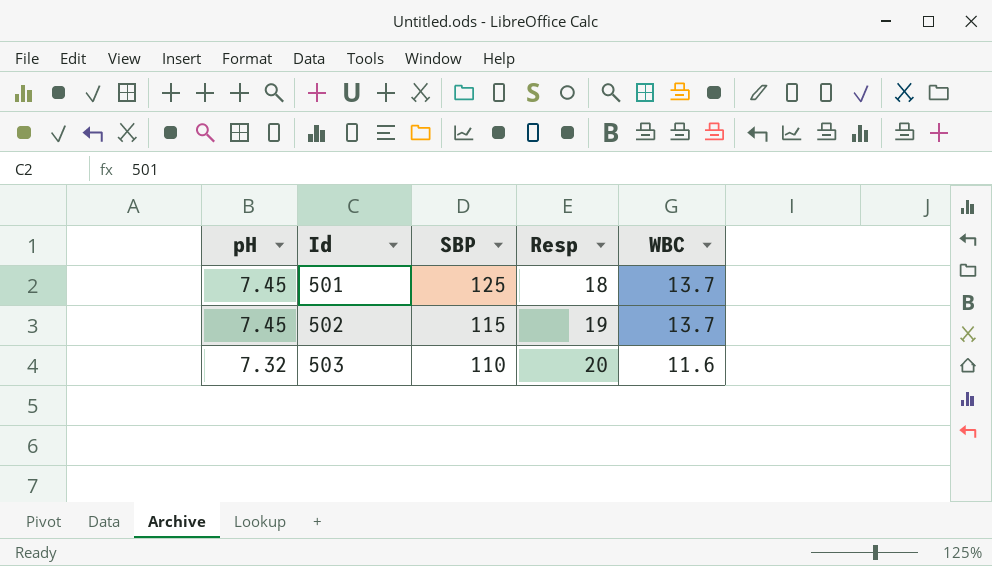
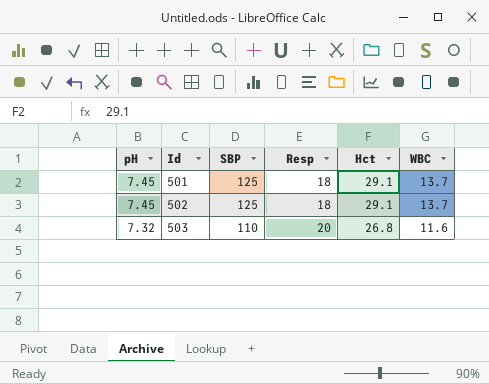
column Hct | position: none -> 5
502 | SBP: 115 -> 125
502 | Resp: 19 -> 18

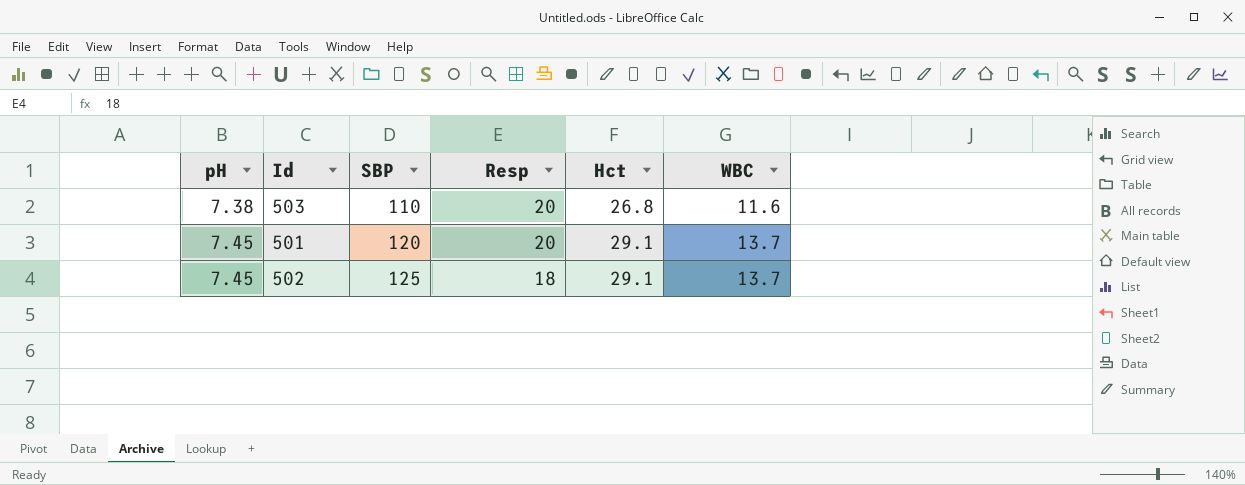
row order: pH descending -> pH ascending
503 | pH: 7.32 -> 7.38
501 | SBP: 125 -> 120
501 | Resp: 18 -> 20

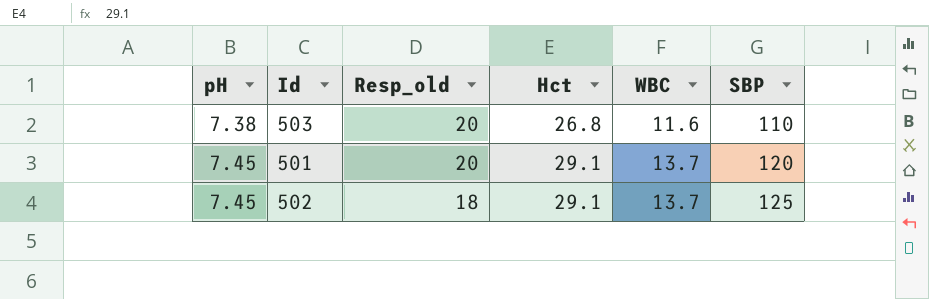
column name: Resp -> Resp_old
column SBP | position: 3 -> 6

